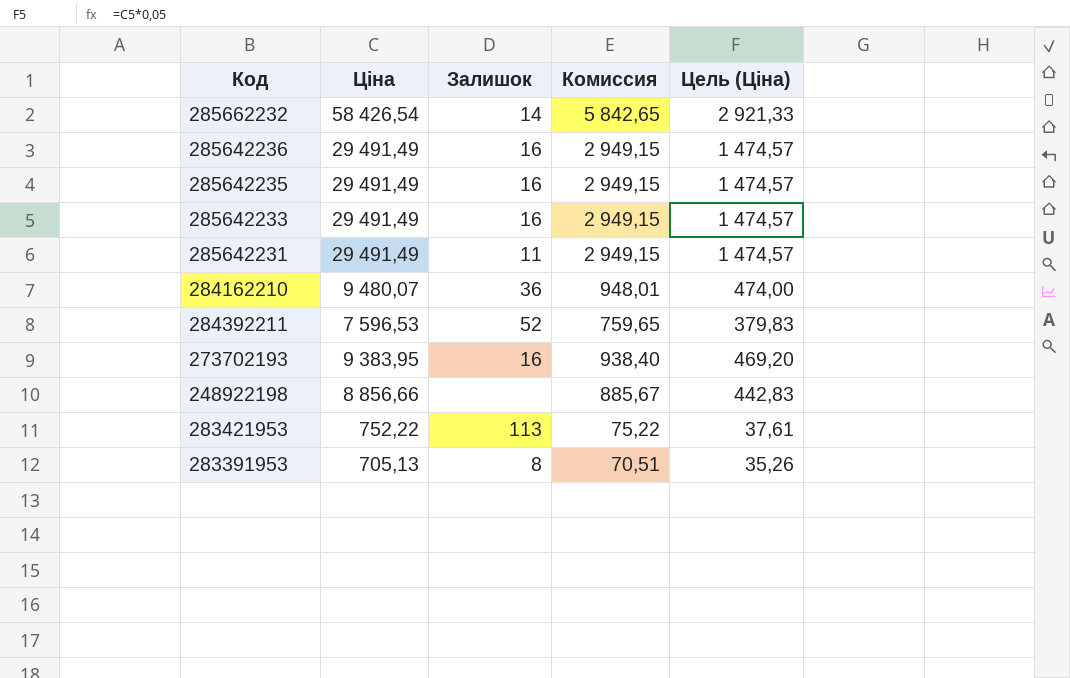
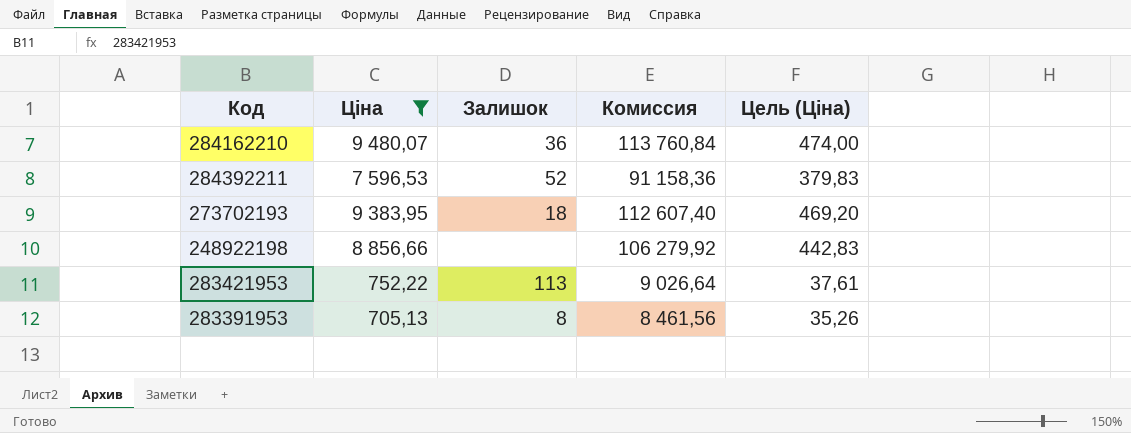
filter: none -> Ціна <= 9 480,07
column Комиссия | formula: [Ціна] * 0,1 -> [Ціна] * 12
273702193 | Залишок: 16 -> 18

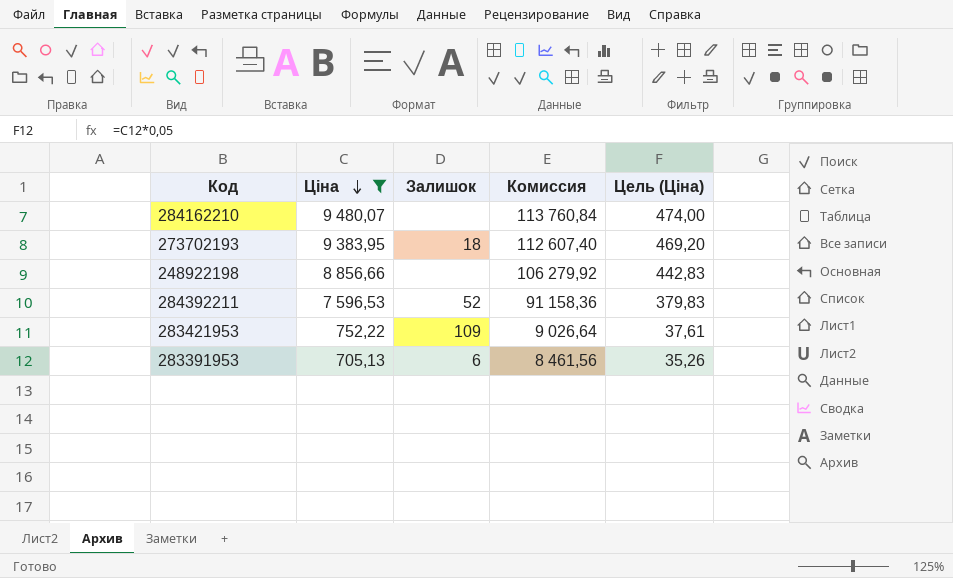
row order: none -> Ціна descending
284162210 | Залишок: 36 -> none
283421953 | Залишок: 113 -> 109
283391953 | Залишок: 8 -> 6

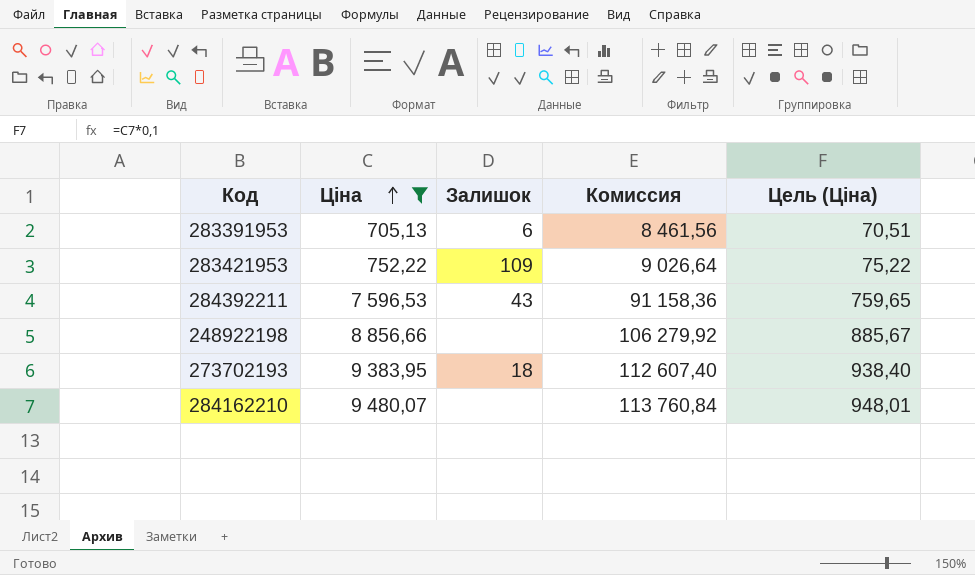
row order: Ціна descending -> Ціна ascending
column Цель (Ціна) | formula: [Ціна] * 0,05 -> [Ціна] * 0,1
284392211 | Залишок: 52 -> 43

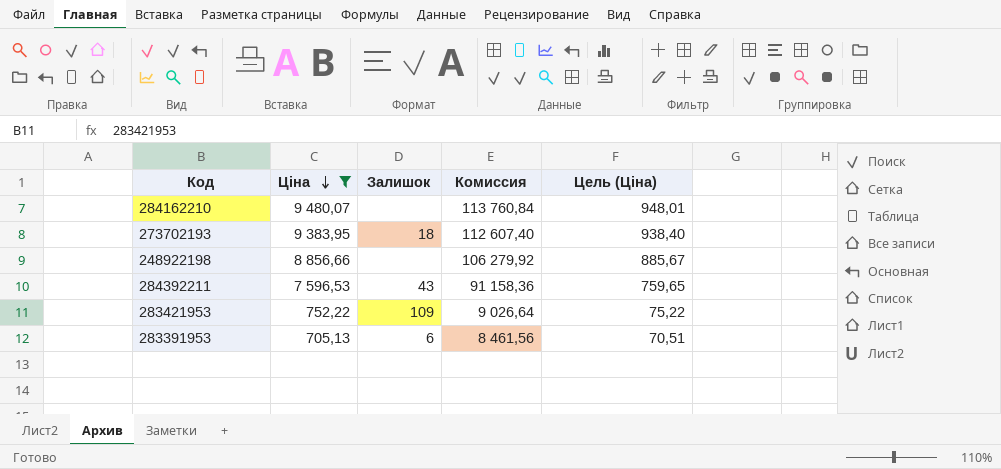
row order: Ціна ascending -> Ціна descending

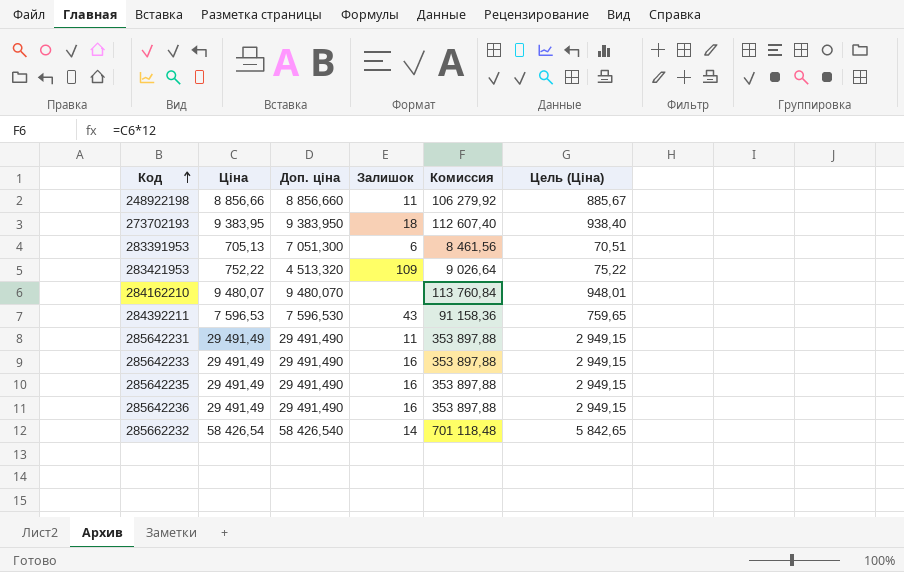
filter: Ціна <= 9 480,07 -> none
row order: Ціна descending -> Код ascending
column Доп. ціна | position: none -> 3
248922198 | Залишок: none -> 11

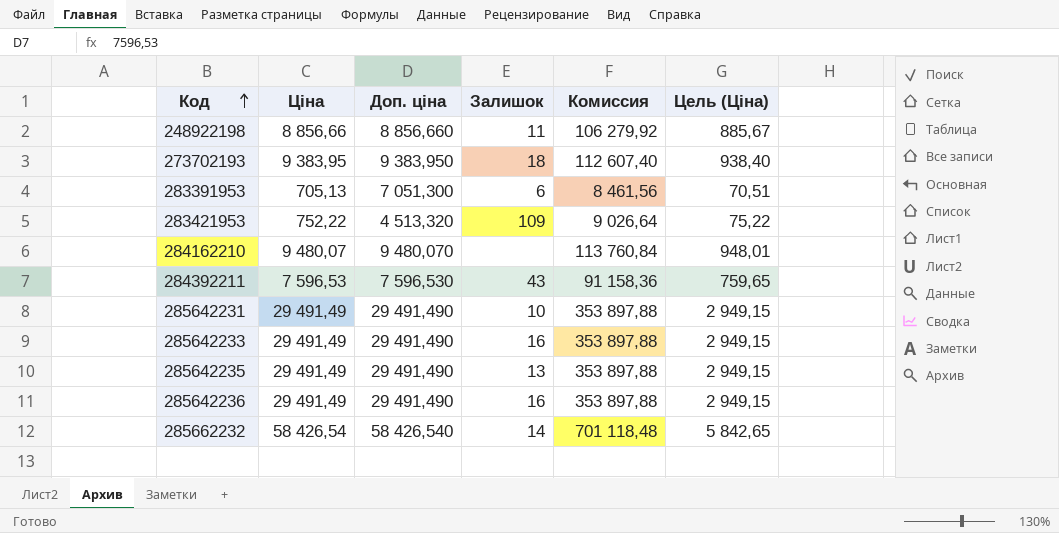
285642231 | Залишок: 11 -> 10
285642235 | Залишок: 16 -> 13

